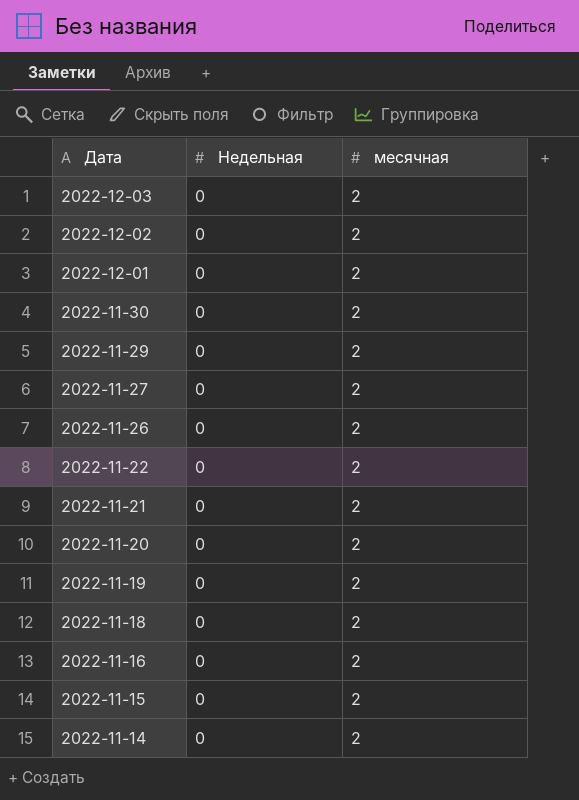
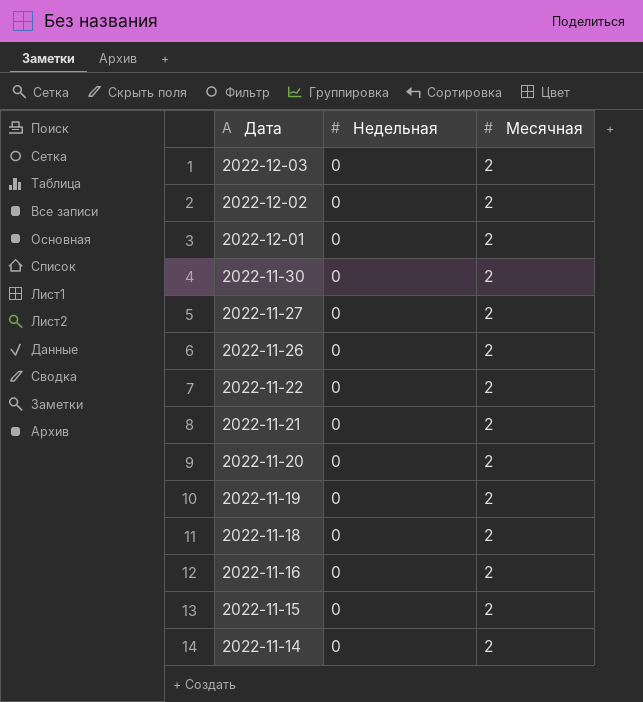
column name: месячная -> Месячная
row 2022-11-29: 0 | 2 -> none

